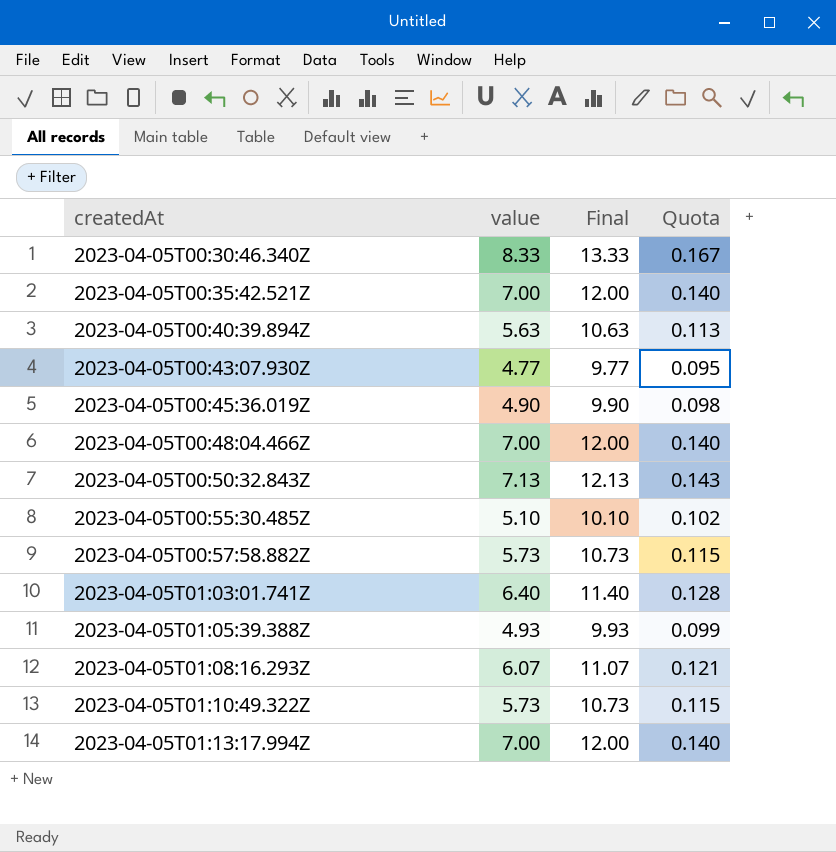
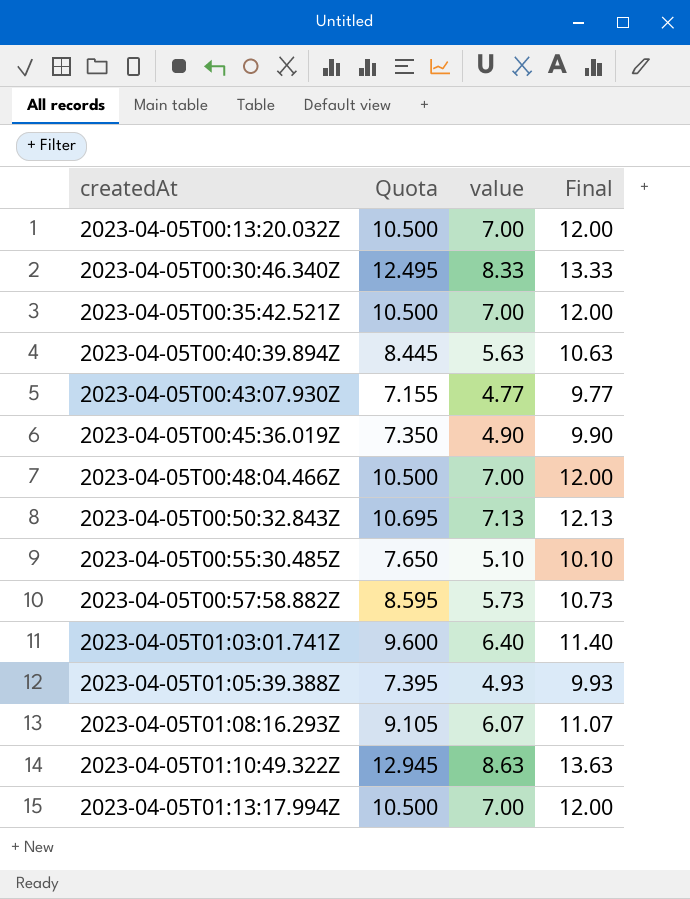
column Quota | formula: [value] * 0.02 -> [value] * 1.5
column Quota | position: 4 -> 2
row 2023-04-05T00:13:20.032Z: none -> 10.500 | 7.00 | 12.00
2023-04-05T01:10:49.322Z | value: 5.73 -> 8.63
2023-04-05T01:10:49.322Z | Final: 10.73 -> 13.63

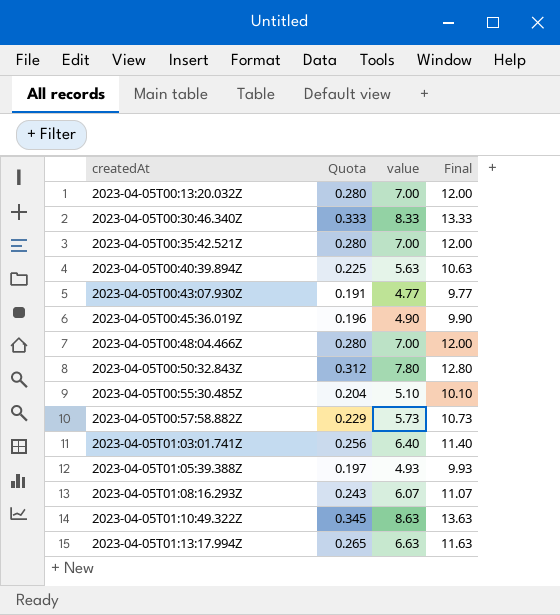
column Quota | formula: [value] * 1.5 -> [value] * 0.04
2023-04-05T00:50:32.843Z | value: 7.13 -> 7.80
2023-04-05T00:50:32.843Z | Final: 12.13 -> 12.80
2023-04-05T01:13:17.994Z | value: 7.00 -> 6.63
2023-04-05T01:13:17.994Z | Final: 12.00 -> 11.63

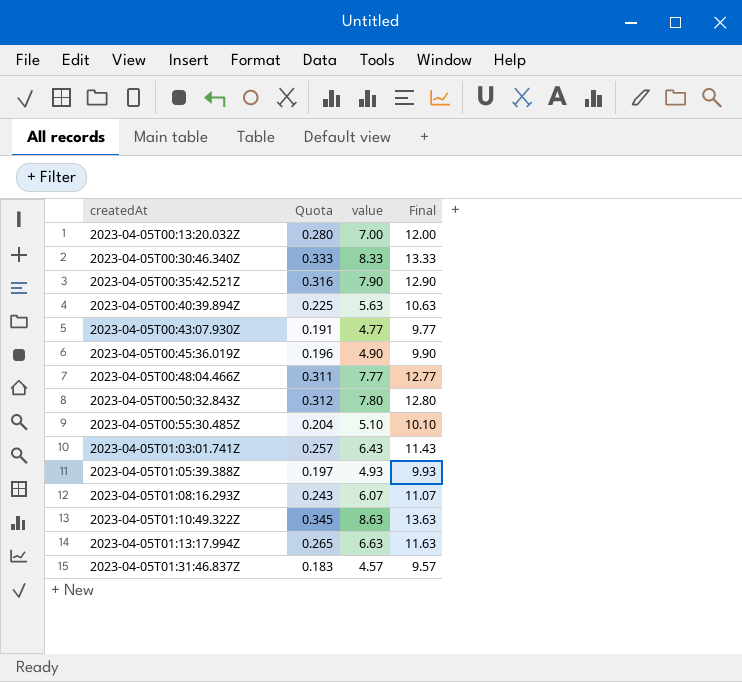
row 2023-04-05T00:57:58.882Z: 0.229 | 5.73 | 10.73 -> none
2023-04-05T00:35:42.521Z | Quota: 0.280 -> 0.316
2023-04-05T00:35:42.521Z | value: 7.00 -> 7.90
2023-04-05T00:35:42.521Z | Final: 12.00 -> 12.90
2023-04-05T00:48:04.466Z | Quota: 0.280 -> 0.311
2023-04-05T00:48:04.466Z | value: 7.00 -> 7.77
2023-04-05T00:48:04.466Z | Final: 12.00 -> 12.77
2023-04-05T01:03:01.741Z | Quota: 0.256 -> 0.257
2023-04-05T01:03:01.741Z | value: 6.40 -> 6.43
2023-04-05T01:03:01.741Z | Final: 11.40 -> 11.43
row 2023-04-05T01:31:46.837Z: none -> 0.183 | 4.57 | 9.57

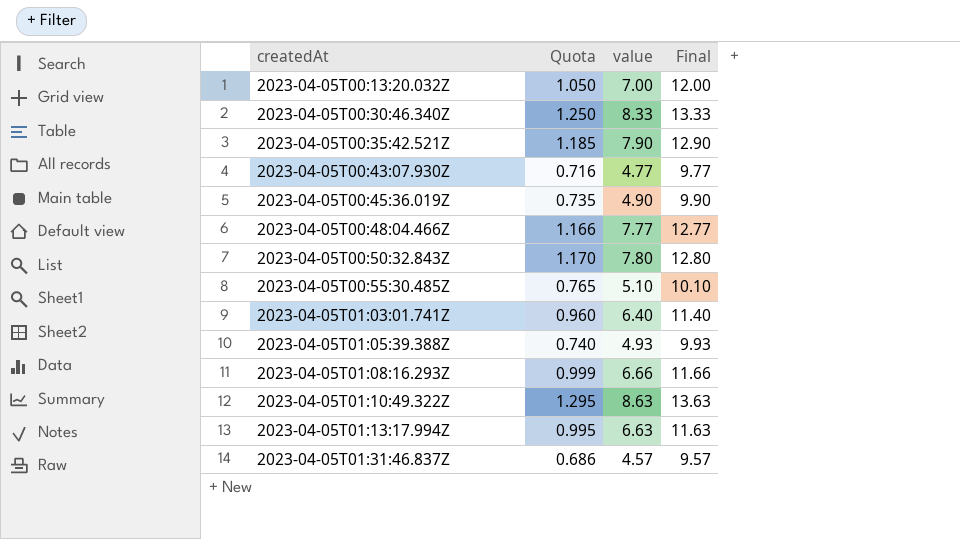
column Quota | formula: [value] * 0.04 -> [value] * 0.15
row 2023-04-05T00:40:39.894Z: 0.225 | 5.63 | 10.63 -> none
2023-04-05T01:03:01.741Z | value: 6.43 -> 6.40
2023-04-05T01:03:01.741Z | Final: 11.43 -> 11.40
2023-04-05T01:08:16.293Z | value: 6.07 -> 6.66
2023-04-05T01:08:16.293Z | Final: 11.07 -> 11.66

